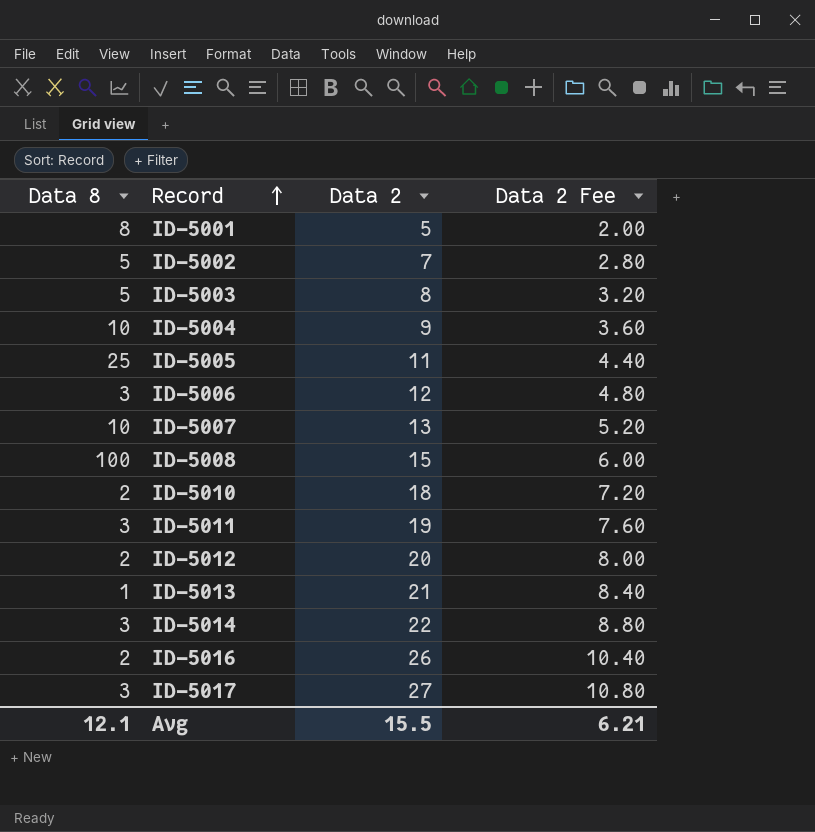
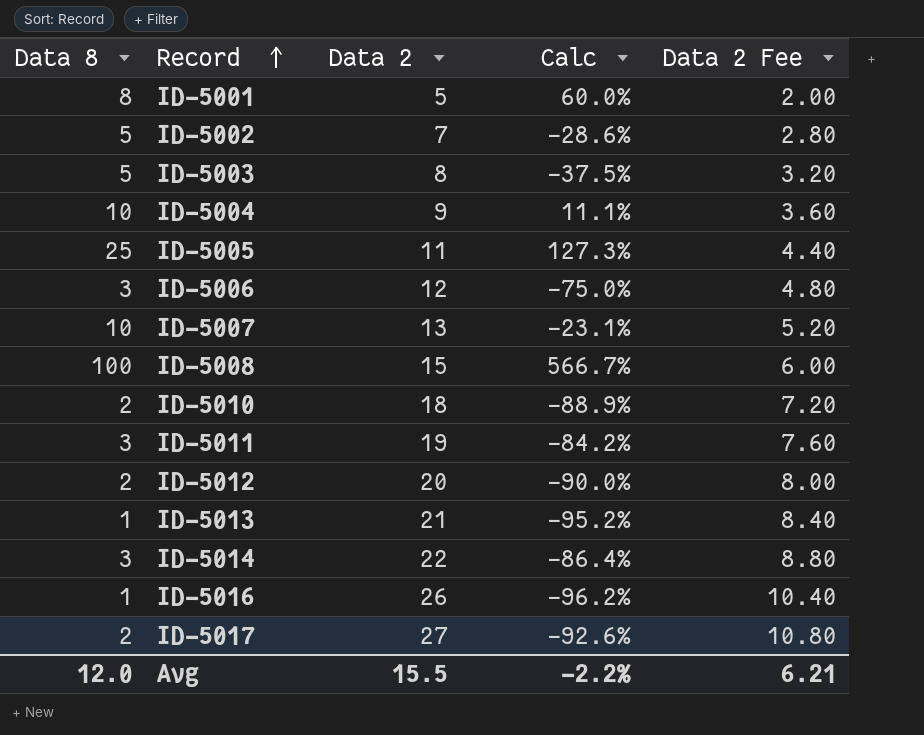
column Calc | formula: none -> ([Data 8] - [Data 2]) / [Data 2]
ID-5016 | Data 8: 2 -> 1
ID-5017 | Data 8: 3 -> 2
Avg | Data 8: 12.1 -> 12.0

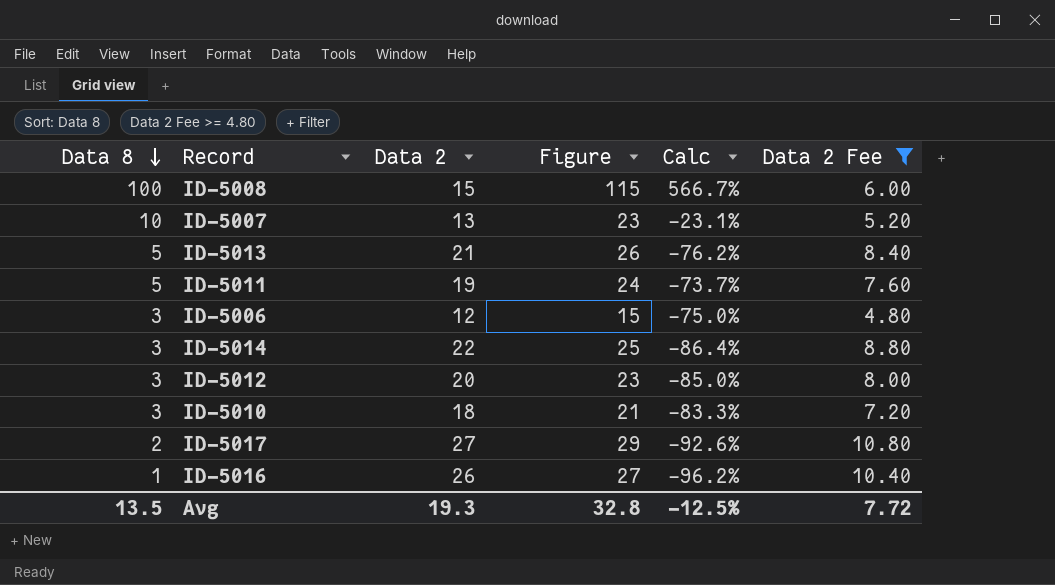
filter: none -> Data 2 Fee >= 4.80
row order: Record ascending -> Data 8 descending
column Figure | formula: none -> [Data 8] + [Data 2]
ID-5013 | Data 8: 1 -> 5
ID-5013 | Calc: -95.2% -> -76.2%
ID-5011 | Data 8: 3 -> 5
ID-5011 | Calc: -84.2% -> -73.7%
ID-5012 | Data 8: 2 -> 3
ID-5012 | Calc: -90.0% -> -85.0%
ID-5010 | Data 8: 2 -> 3
ID-5010 | Calc: -88.9% -> -83.3%
Avg | Data 8: 12.0 -> 13.5
Avg | Data 2: 15.5 -> 19.3
Avg | Calc: -2.2% -> -12.5%
Avg | Data 2 Fee: 6.21 -> 7.72

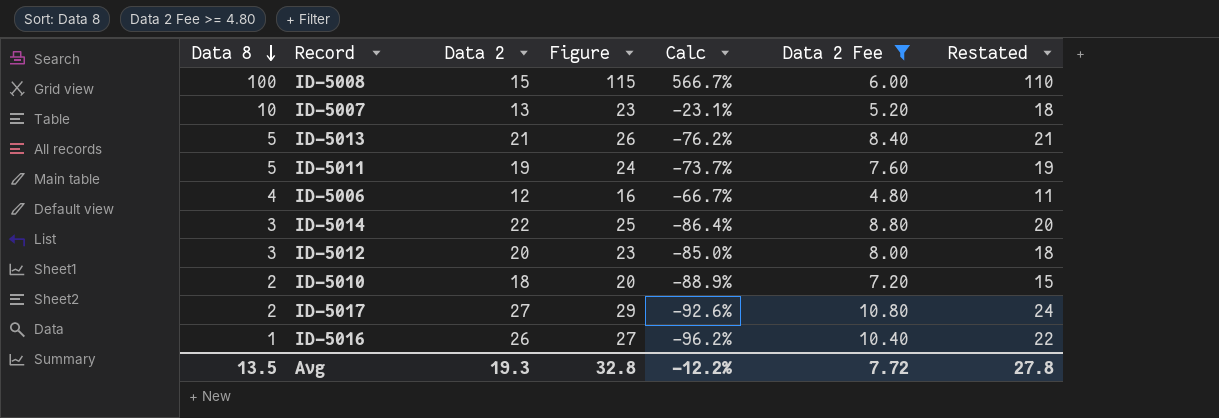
column Restated | formula: none -> [Figure] - 5
ID-5006 | Data 8: 3 -> 4
ID-5006 | Figure: 15 -> 16
ID-5006 | Calc: -75.0% -> -66.7%
ID-5010 | Data 8: 3 -> 2
ID-5010 | Figure: 21 -> 20
ID-5010 | Calc: -83.3% -> -88.9%
Avg | Calc: -12.5% -> -12.2%

